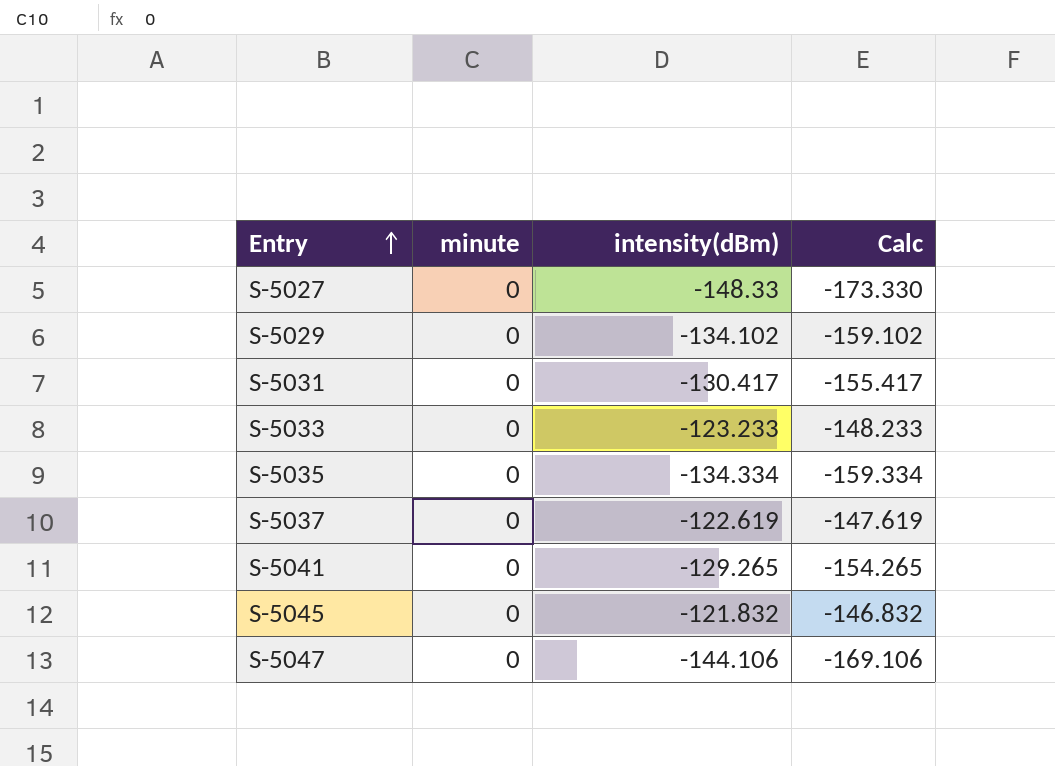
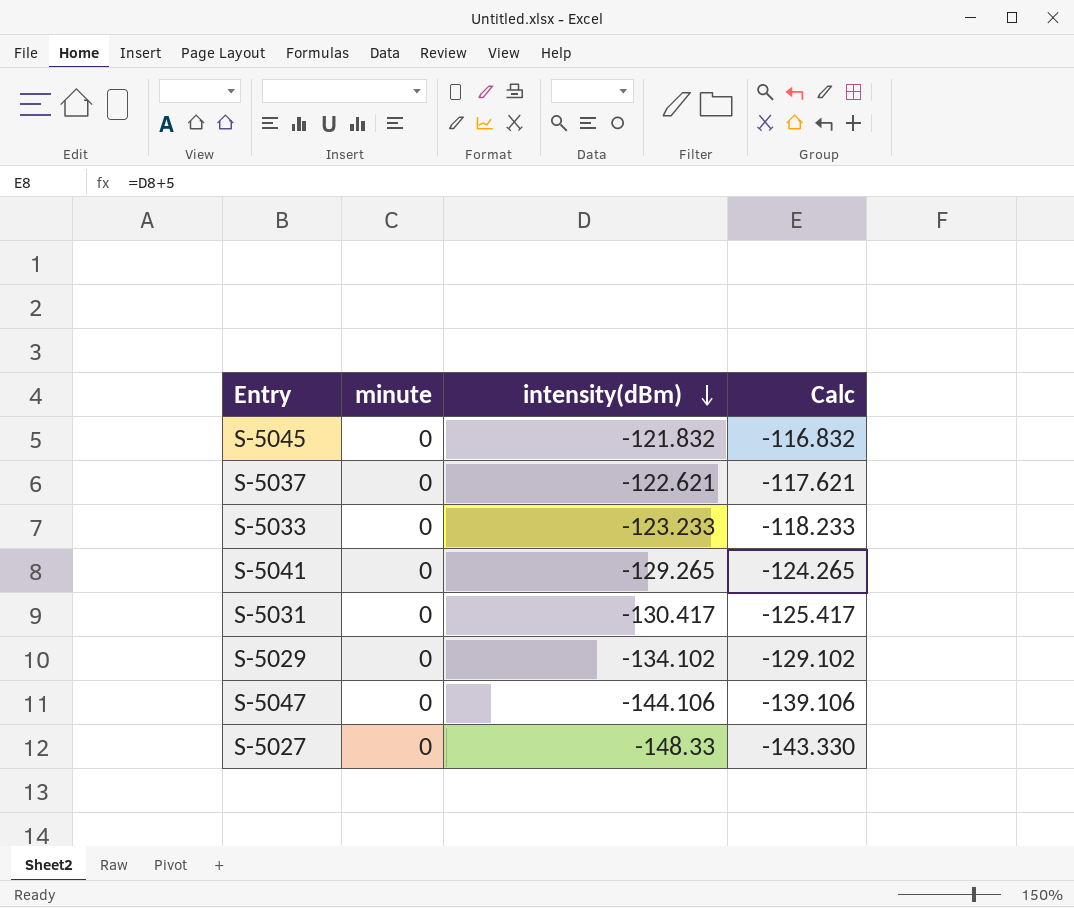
row order: Entry ascending -> intensity(dBm) descending
column Calc | formula: [intensity(dBm)] - 25 -> [intensity(dBm)] + 5
row S-5035: 0 | -134.334 | -159.334 -> none
S-5037 | intensity(dBm): -122.619 -> -122.621

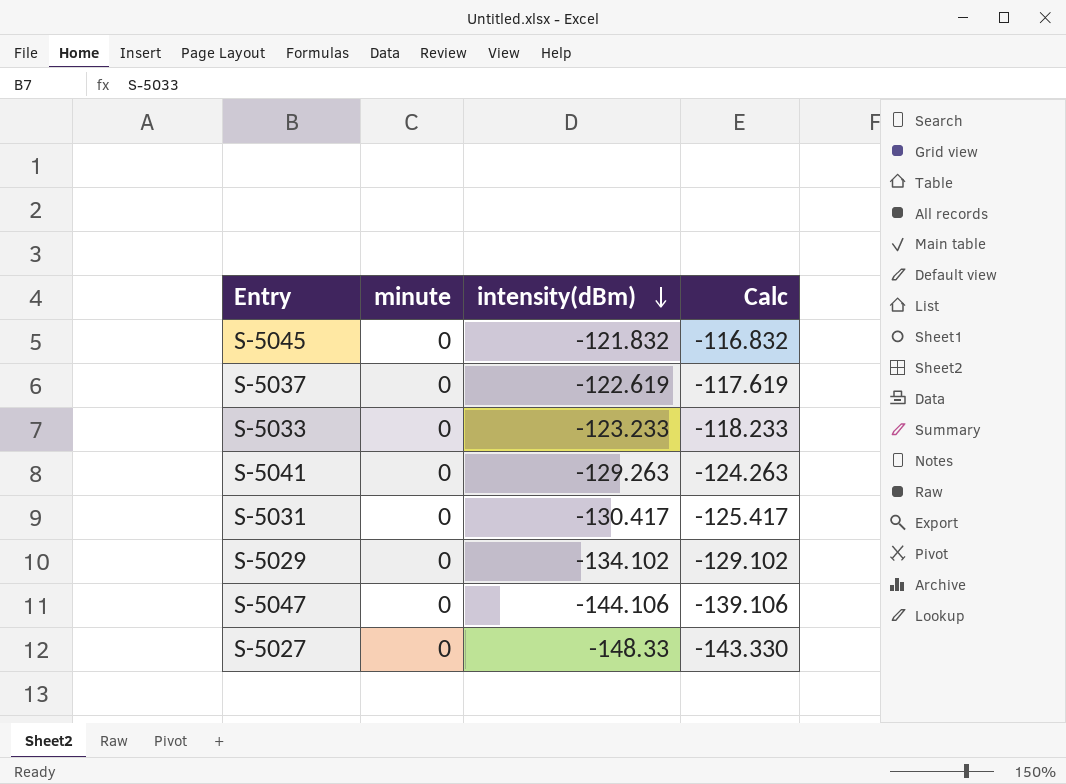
S-5037 | intensity(dBm): -122.621 -> -122.619
S-5037 | Calc: -117.621 -> -117.619
S-5041 | intensity(dBm): -129.265 -> -129.263
S-5041 | Calc: -124.265 -> -124.263

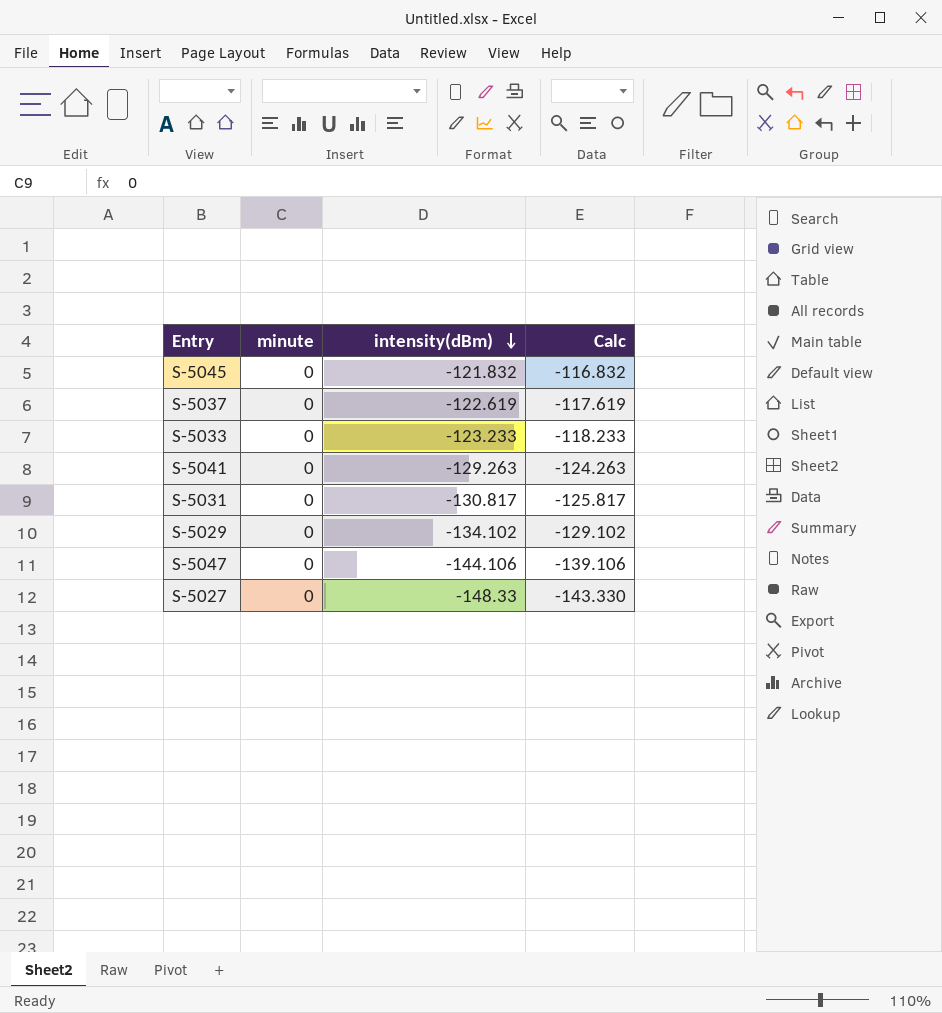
S-5031 | intensity(dBm): -130.417 -> -130.817
S-5031 | Calc: -125.417 -> -125.817

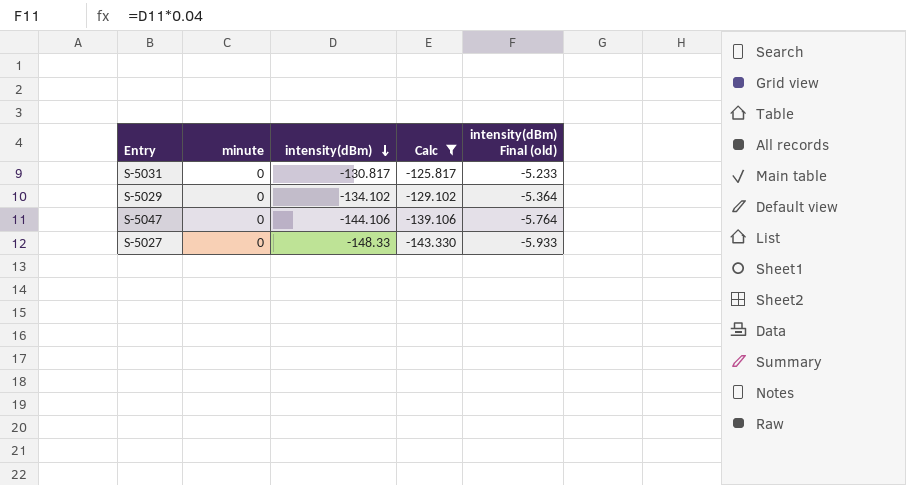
filter: none -> Calc <= -125.817
column intensity(dBm) Final (old) | formula: none -> [intensity(dBm)] * 0.04

